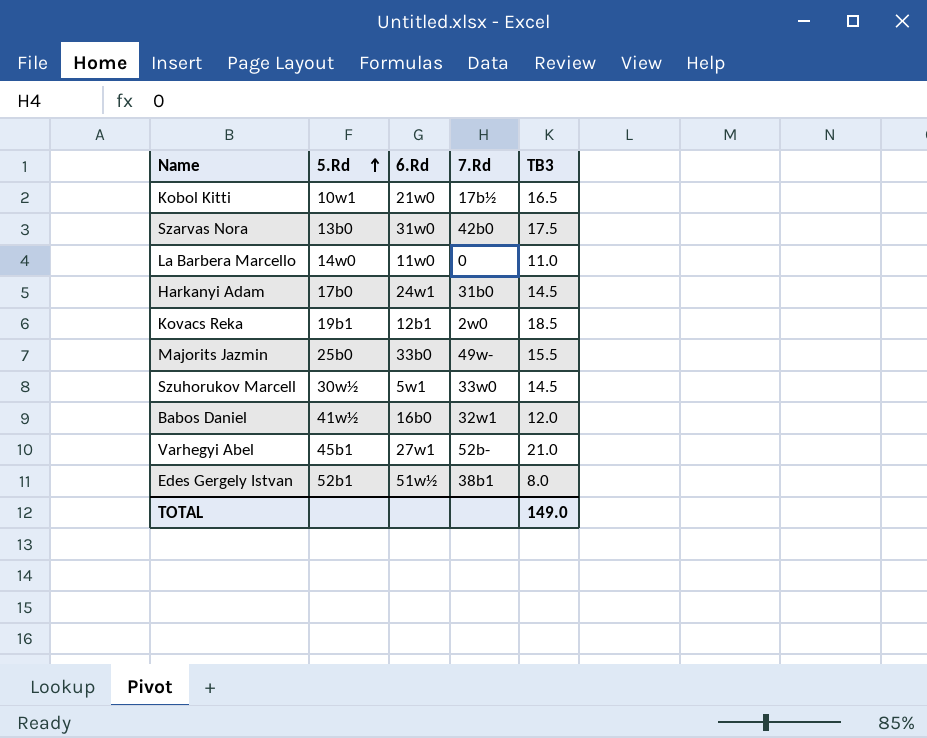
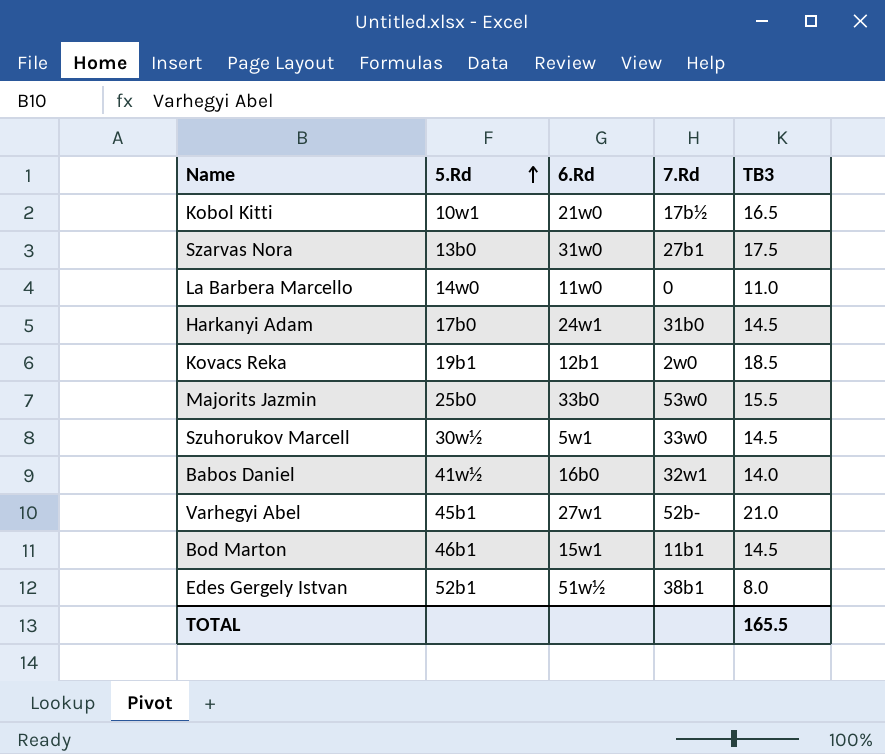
Szarvas Nora | 7.Rd: 42b0 -> 27b1
Majorits Jazmin | 7.Rd: 49w- -> 53w0
Babos Daniel | TB3: 12.0 -> 14.0
row Bod Marton: none -> 46b1 | 15w1 | 11b1 | 14.5
TOTAL | TB3: 149.0 -> 165.5

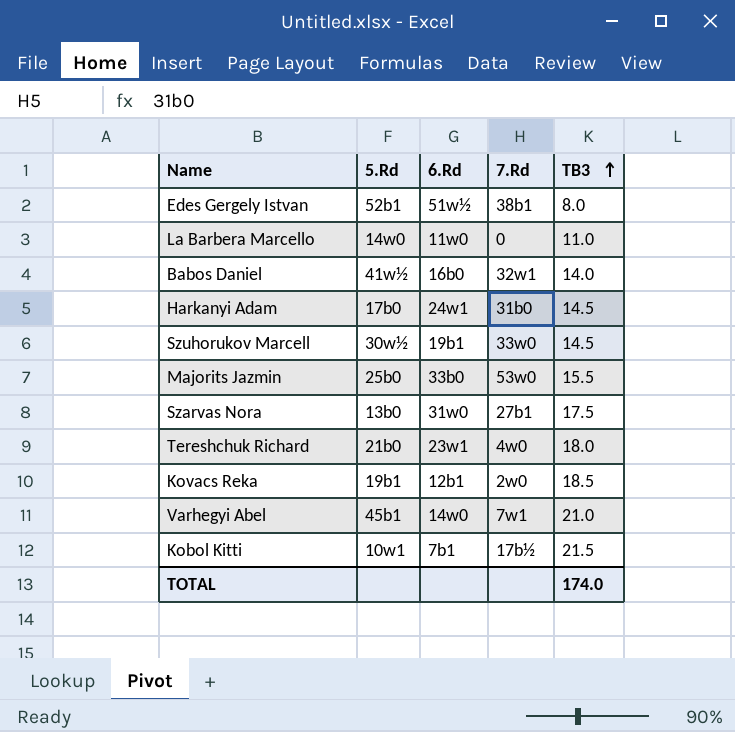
row order: 5.Rd ascending -> TB3 ascending
row Bod Marton: 46b1 | 15w1 | 11b1 | 14.5 -> none
Szuhorukov Marcell | 6.Rd: 5w1 -> 19b1
row Tereshchuk Richard: none -> 21b0 | 23w1 | 4w0 | 18.0
Varhegyi Abel | 6.Rd: 27w1 -> 14w0
Varhegyi Abel | 7.Rd: 52b- -> 7w1
Kobol Kitti | 6.Rd: 21w0 -> 7b1
Kobol Kitti | TB3: 16.5 -> 21.5
TOTAL | TB3: 165.5 -> 174.0

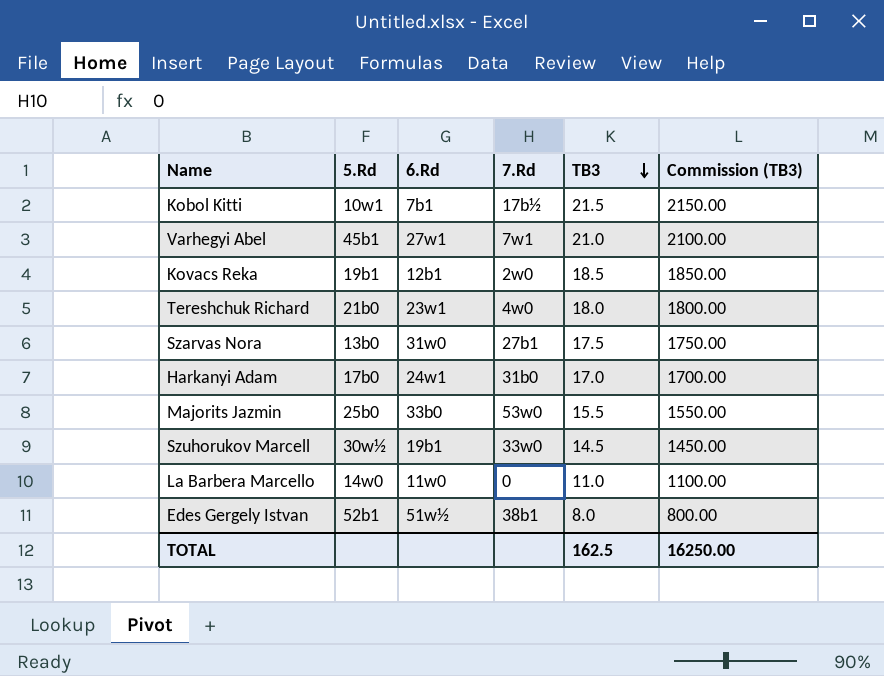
row order: TB3 ascending -> TB3 descending
column Commission (TB3) | formula: none -> [TB3] * 100
row Babos Daniel: 41w½ | 16b0 | 32w1 | 14.0 -> none
Varhegyi Abel | 6.Rd: 14w0 -> 27w1
Harkanyi Adam | TB3: 14.5 -> 17.0
TOTAL | TB3: 174.0 -> 162.5

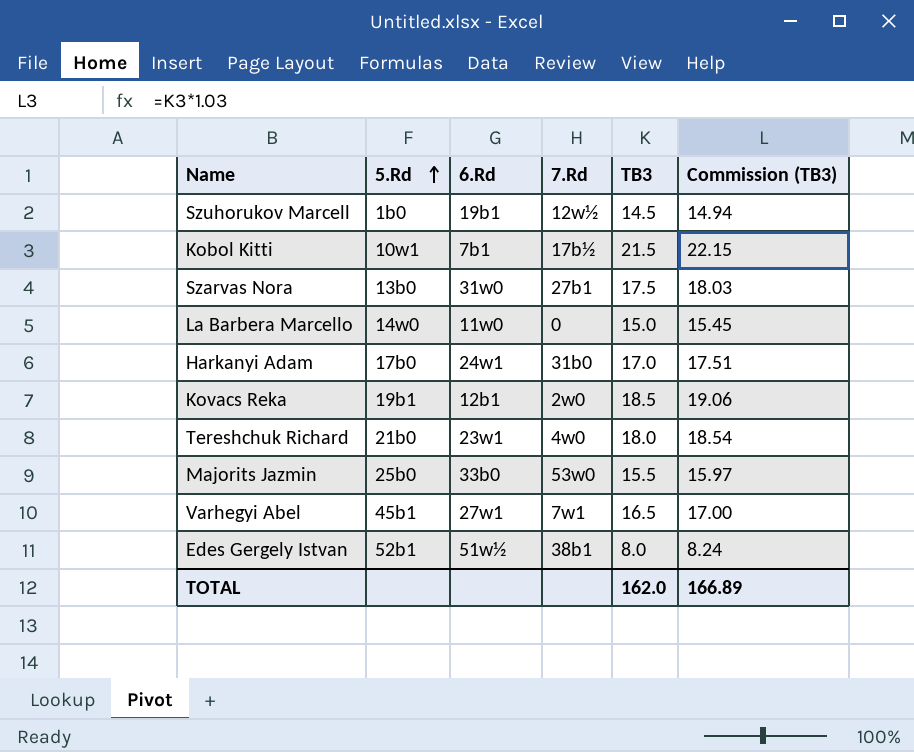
row order: TB3 descending -> 5.Rd ascending
column Commission (TB3) | formula: [TB3] * 100 -> [TB3] * 1.03
Szuhorukov Marcell | 5.Rd: 30w½ -> 1b0
Szuhorukov Marcell | 7.Rd: 33w0 -> 12w½
La Barbera Marcello | TB3: 11.0 -> 15.0
Varhegyi Abel | TB3: 21.0 -> 16.5
TOTAL | TB3: 162.5 -> 162.0
TOTAL | Commission (TB3): 16250.00 -> 166.89

